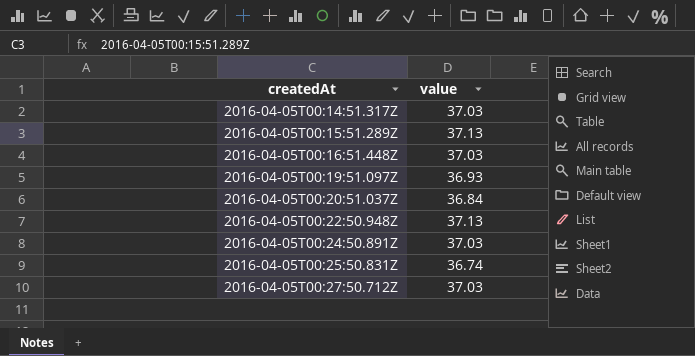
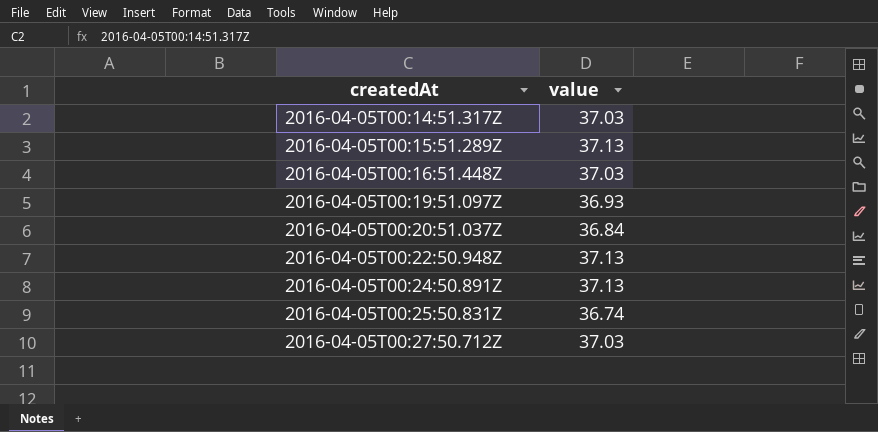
2016-04-05T00:24:50.891Z | value: 37.03 -> 37.13

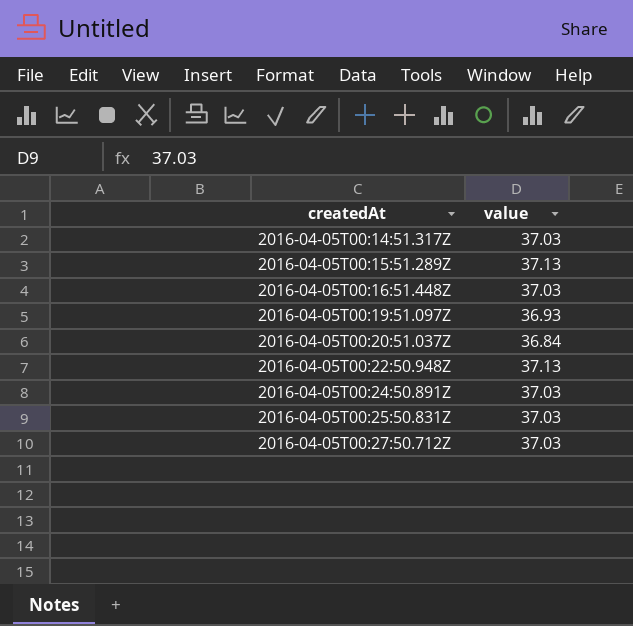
2016-04-05T00:24:50.891Z | value: 37.13 -> 37.03
2016-04-05T00:25:50.831Z | value: 36.74 -> 37.03

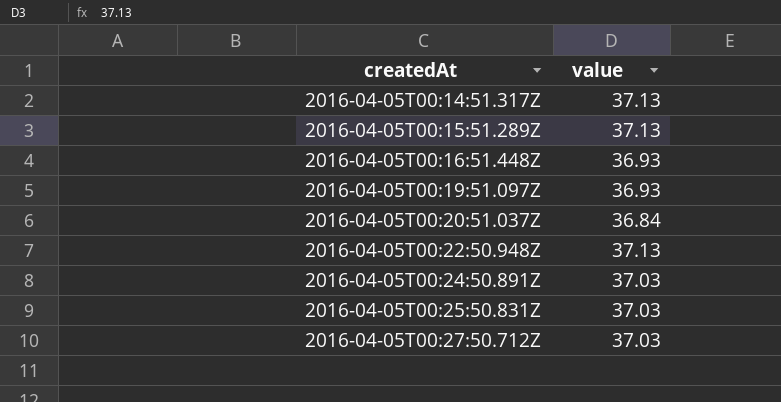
2016-04-05T00:14:51.317Z | value: 37.03 -> 37.13
2016-04-05T00:16:51.448Z | value: 37.03 -> 36.93

